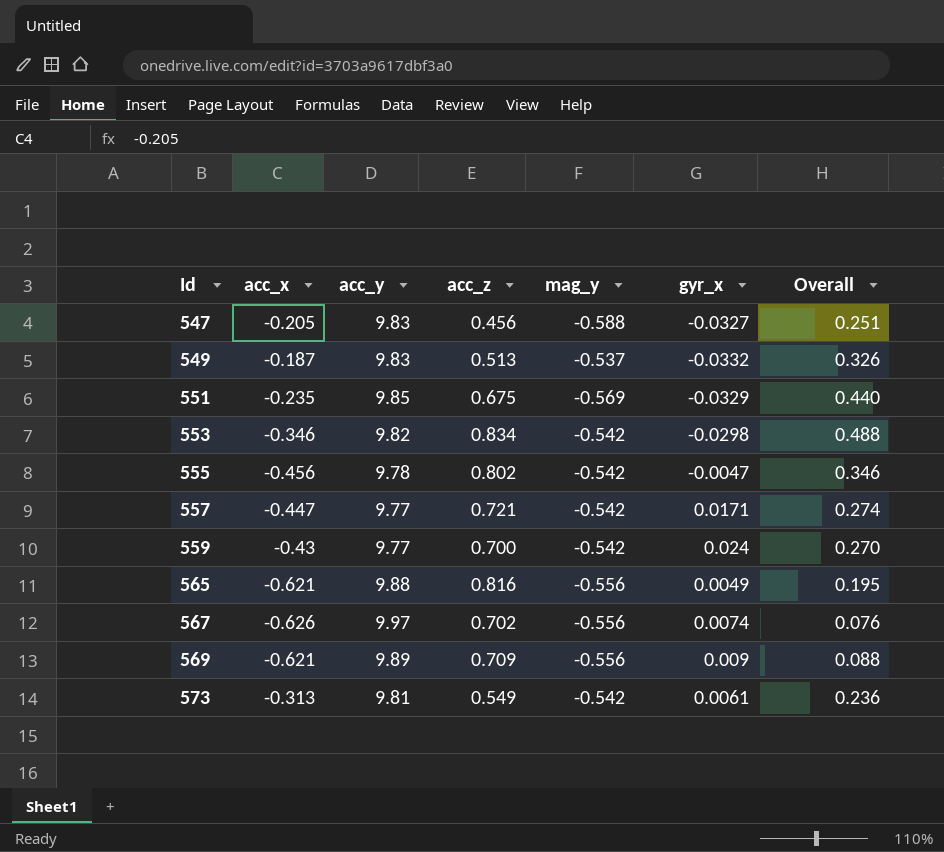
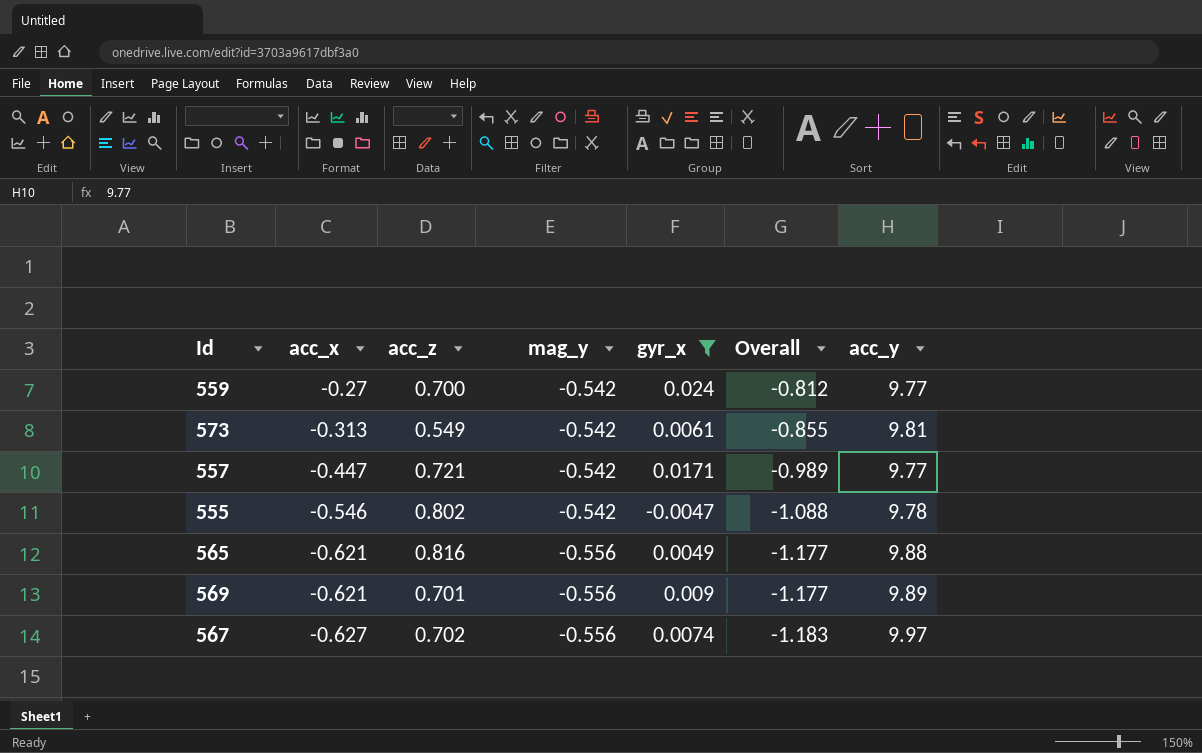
filter: none -> gyr_x >= -0.0047
row order: Id ascending -> acc_x descending
column Overall | formula: [acc_x] + [acc_z] -> [acc_x] + [mag_y]
column acc_y | position: 3 -> 7
559 | acc_x: -0.43 -> -0.27
555 | acc_x: -0.456 -> -0.546
569 | acc_z: 0.709 -> 0.701
567 | acc_x: -0.626 -> -0.627

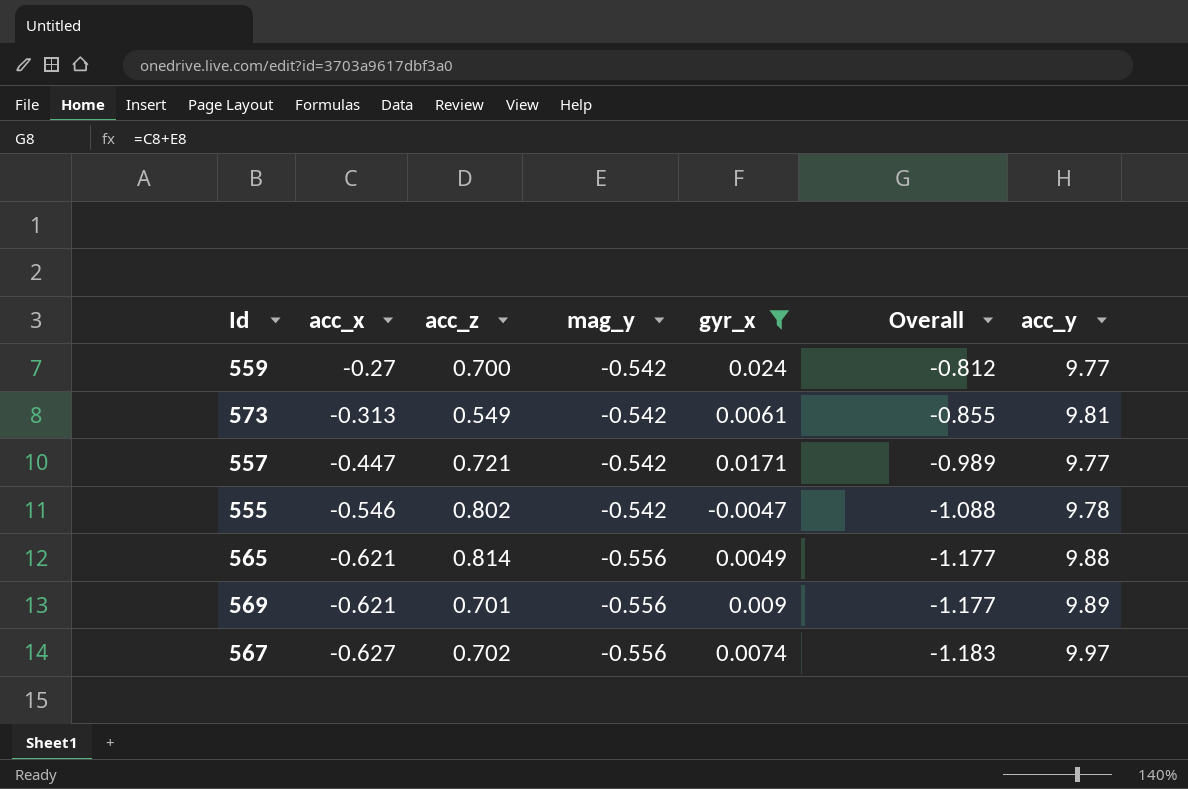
565 | acc_z: 0.816 -> 0.814

